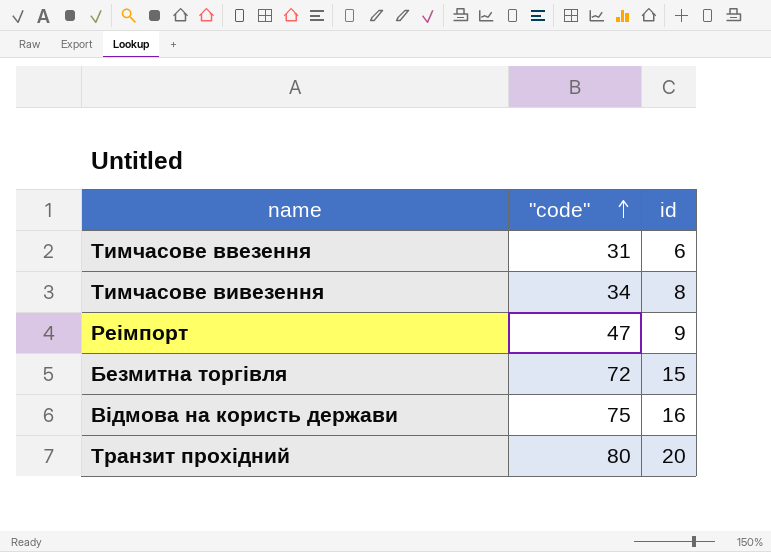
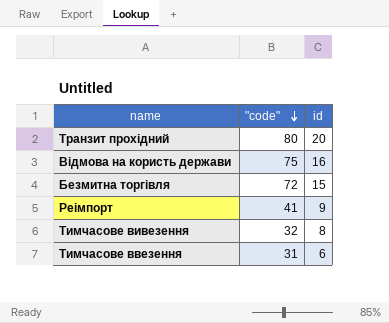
row order: "code" ascending -> "code" descending
Реімпорт | "code": 47 -> 41
Тимчасове вивезення | "code": 34 -> 32

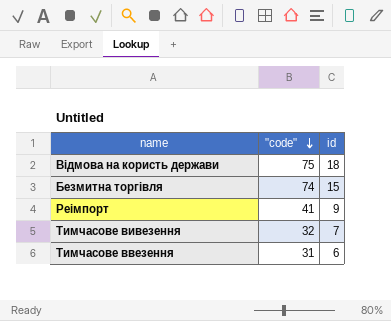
row Транзит прохідний: 80 | 20 -> none
Відмова на користь держави | id: 16 -> 18
Безмитна торгівля | "code": 72 -> 74
Тимчасове вивезення | id: 8 -> 7

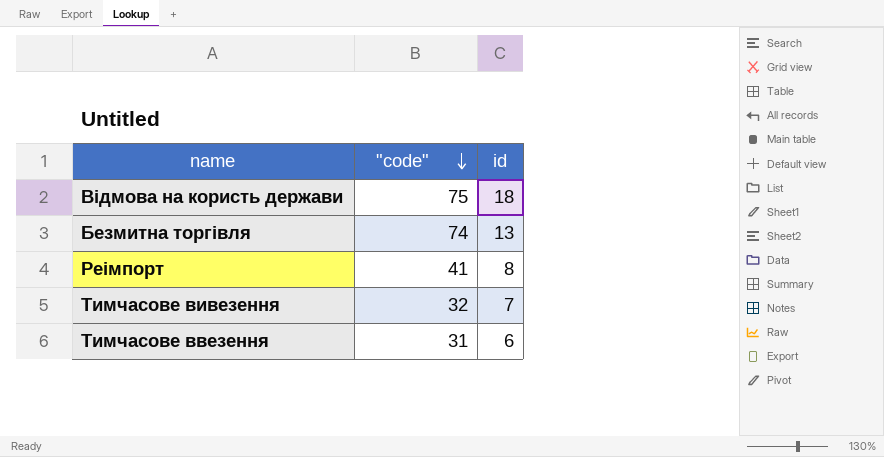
Безмитна торгівля | id: 15 -> 13
Реімпорт | id: 9 -> 8

